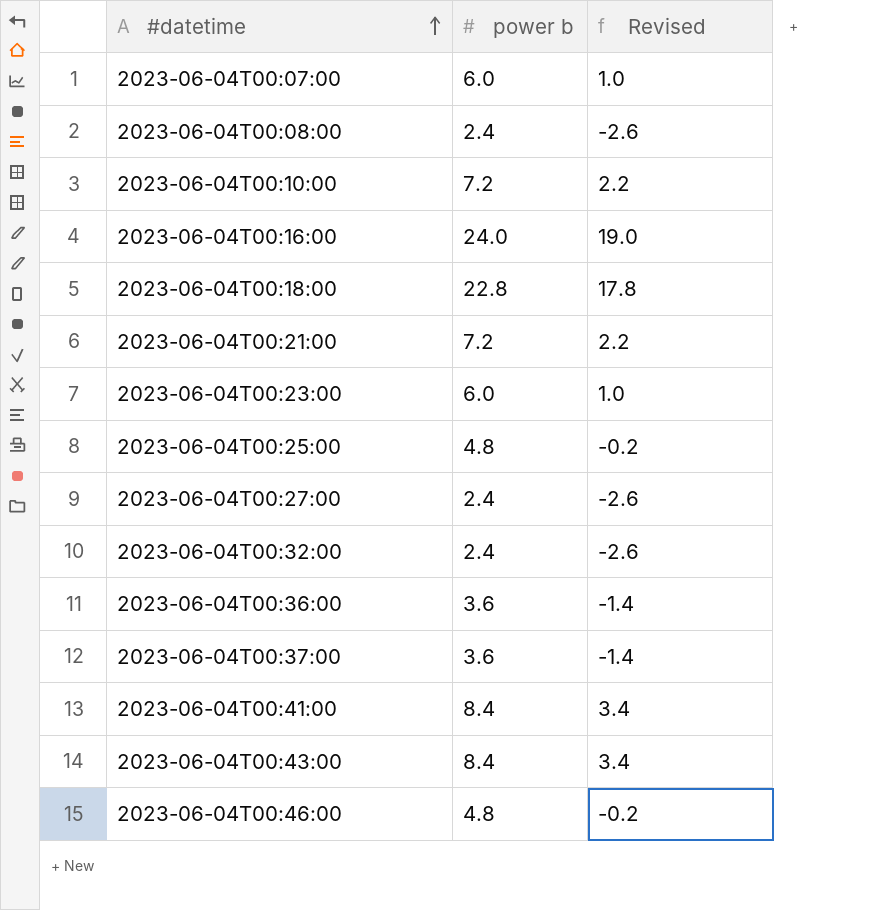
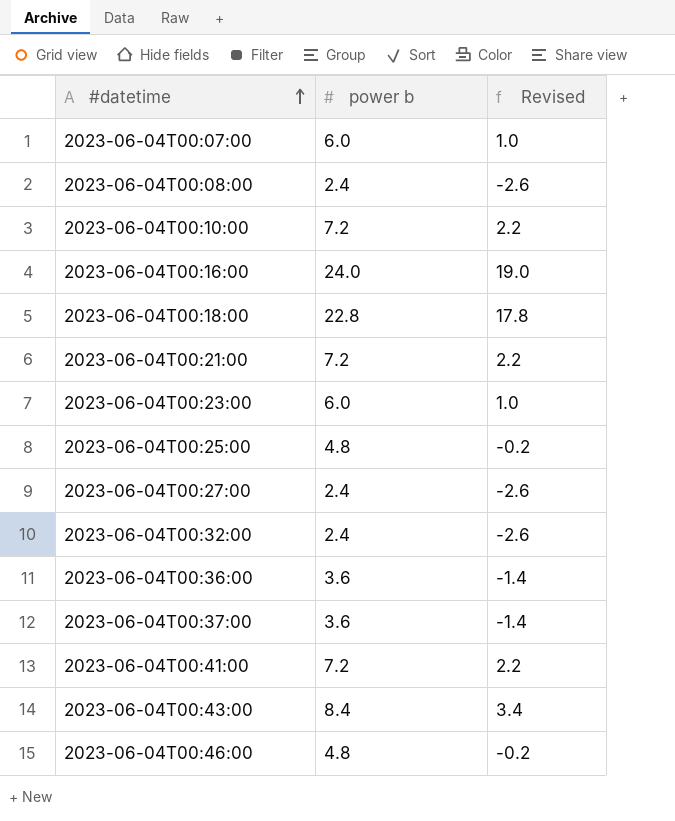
2023-06-04T00:41:00 | power b: 8.4 -> 7.2
2023-06-04T00:41:00 | Revised: 3.4 -> 2.2

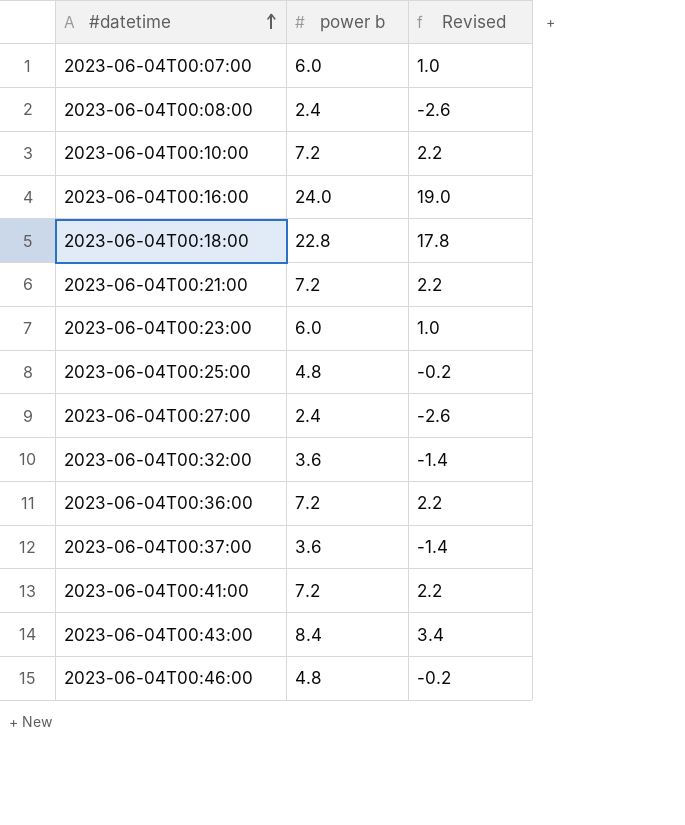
2023-06-04T00:32:00 | power b: 2.4 -> 3.6
2023-06-04T00:32:00 | Revised: -2.6 -> -1.4
2023-06-04T00:36:00 | power b: 3.6 -> 7.2
2023-06-04T00:36:00 | Revised: -1.4 -> 2.2

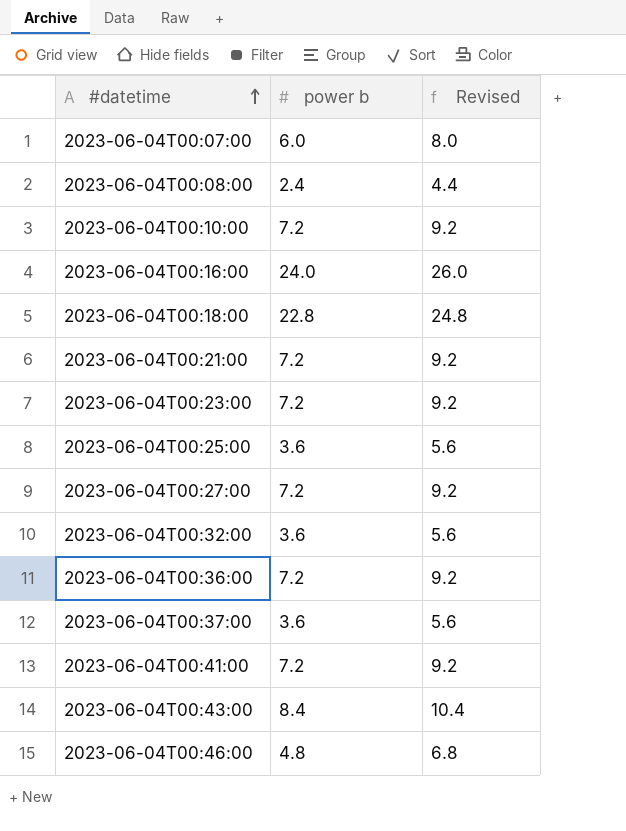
column Revised | formula: [power b] - 5 -> [power b] + 2
2023-06-04T00:23:00 | power b: 6.0 -> 7.2
2023-06-04T00:25:00 | power b: 4.8 -> 3.6
2023-06-04T00:27:00 | power b: 2.4 -> 7.2

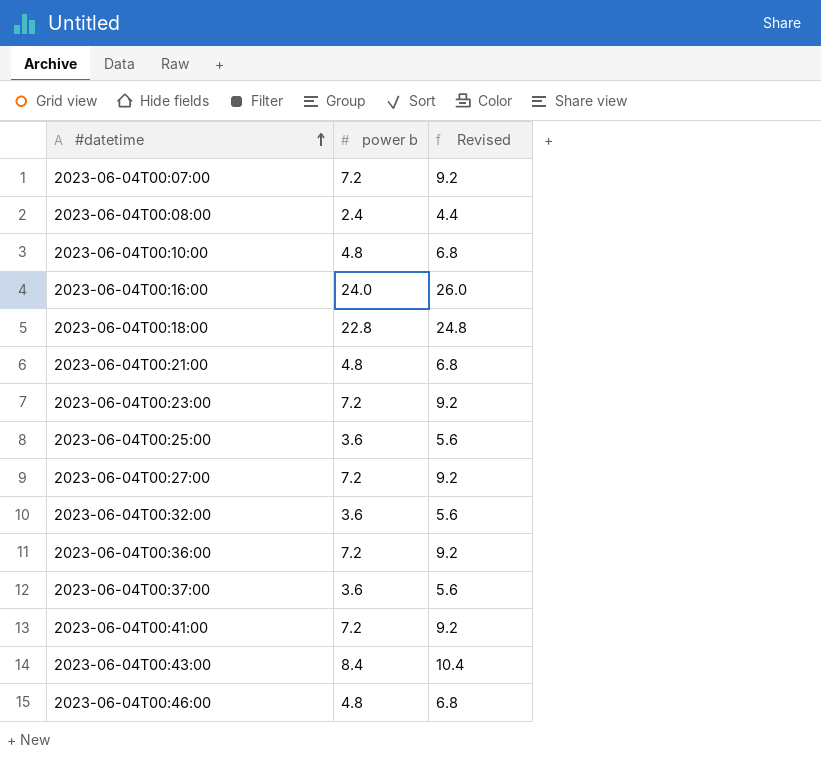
2023-06-04T00:07:00 | power b: 6.0 -> 7.2
2023-06-04T00:07:00 | Revised: 8.0 -> 9.2
2023-06-04T00:10:00 | power b: 7.2 -> 4.8
2023-06-04T00:10:00 | Revised: 9.2 -> 6.8
2023-06-04T00:21:00 | power b: 7.2 -> 4.8
2023-06-04T00:21:00 | Revised: 9.2 -> 6.8

